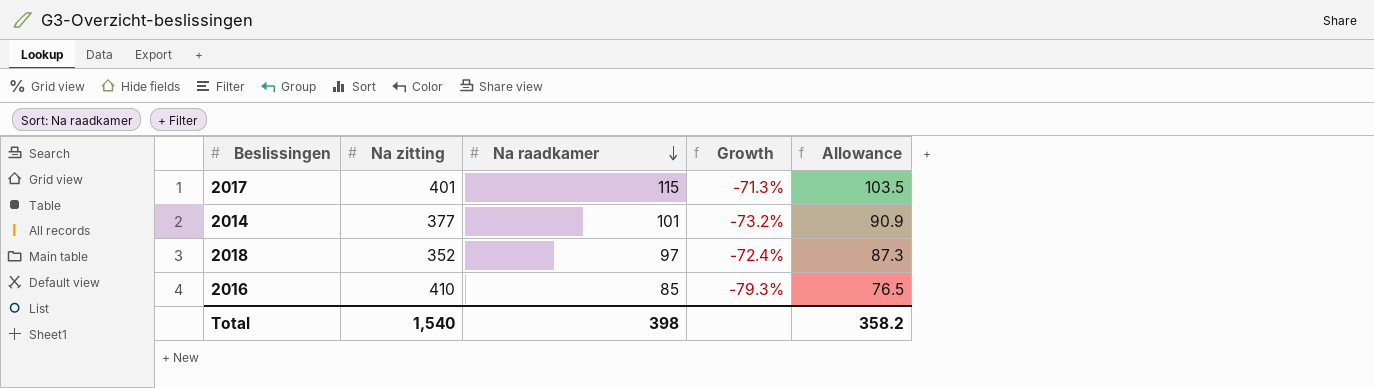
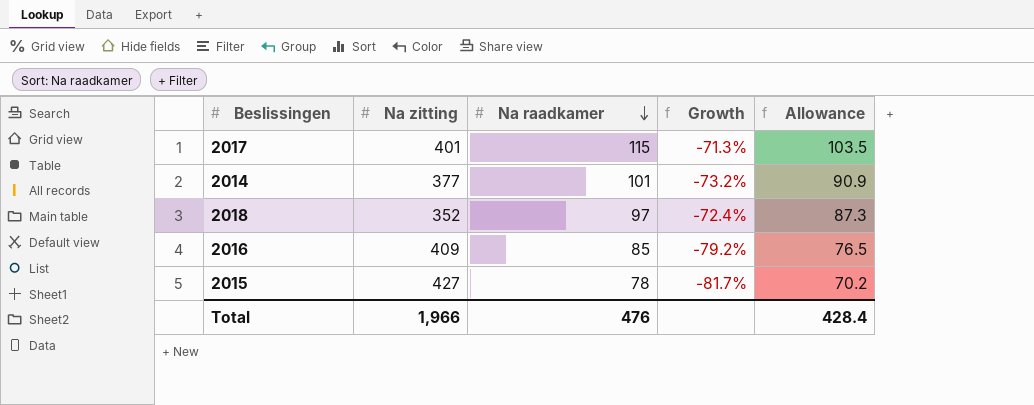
2016 | Na zitting: 410 -> 409
2016 | Growth: -79.3% -> -79.2%
row 2015: none -> 427 | 78 | -81.7% | 70.2
Total | Na zitting: 1,540 -> 1,966
Total | Na raadkamer: 398 -> 476
Total | Allowance: 358.2 -> 428.4

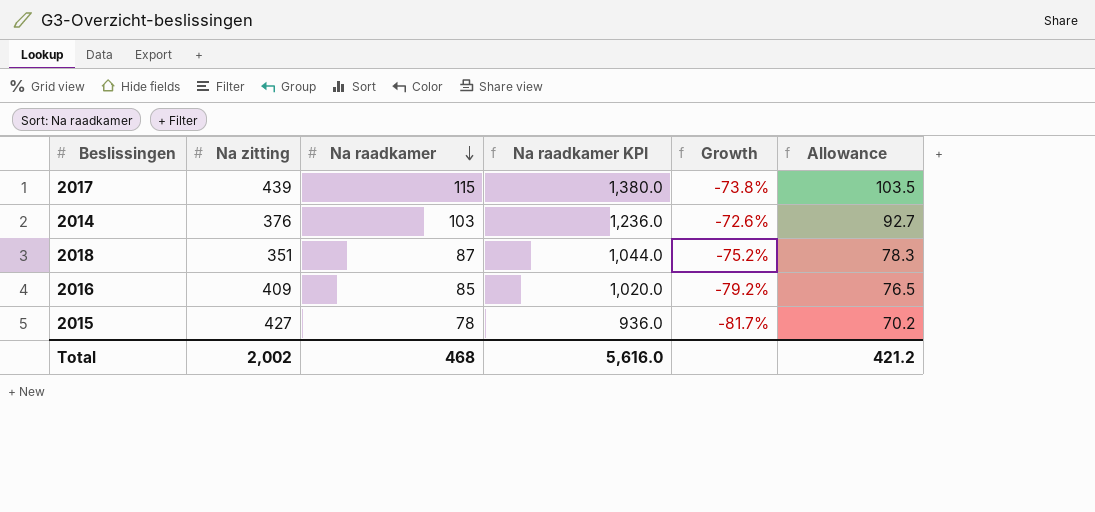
column Na raadkamer KPI | formula: none -> [Na raadkamer] * 12
2017 | Na zitting: 401 -> 439
2017 | Growth: -71.3% -> -73.8%
2014 | Na zitting: 377 -> 376
2014 | Na raadkamer: 101 -> 103
2014 | Growth: -73.2% -> -72.6%
2014 | Allowance: 90.9 -> 92.7
2018 | Na zitting: 352 -> 351
2018 | Na raadkamer: 97 -> 87
2018 | Growth: -72.4% -> -75.2%
2018 | Allowance: 87.3 -> 78.3
Total | Na zitting: 1,966 -> 2,002
Total | Na raadkamer: 476 -> 468
Total | Allowance: 428.4 -> 421.2

